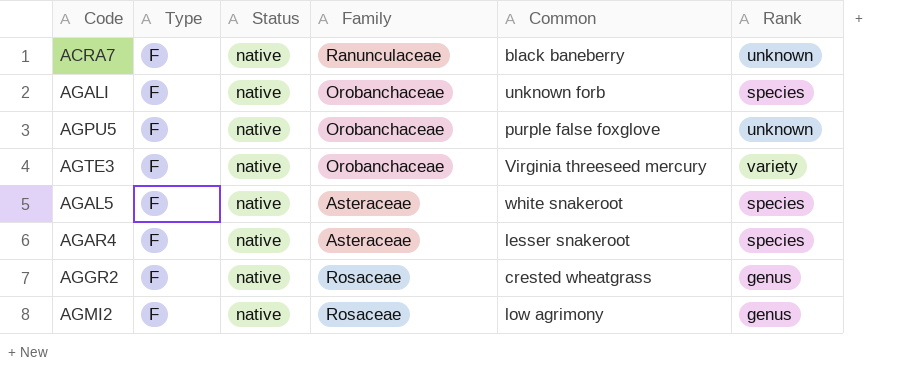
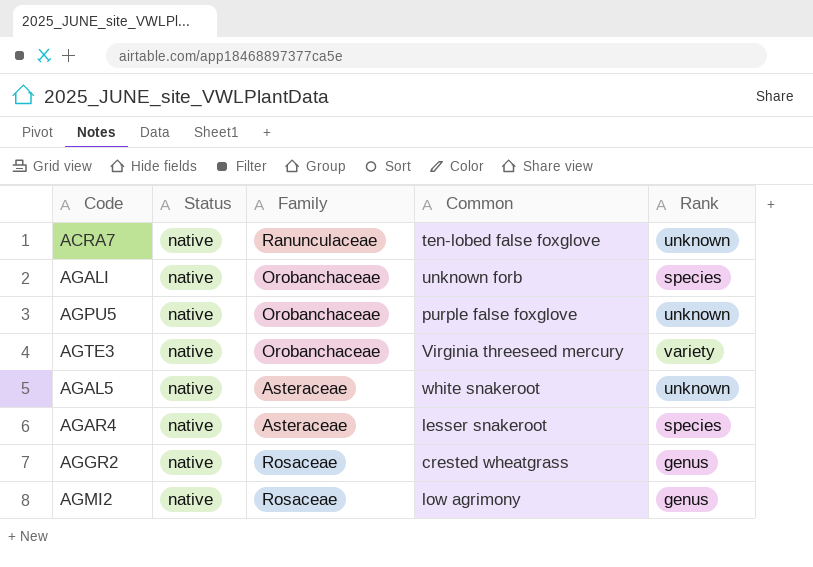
column Type | position: 2 -> none
ACRA7 | Common: black baneberry -> ten-lobed false foxglove
AGAL5 | Rank: species -> unknown

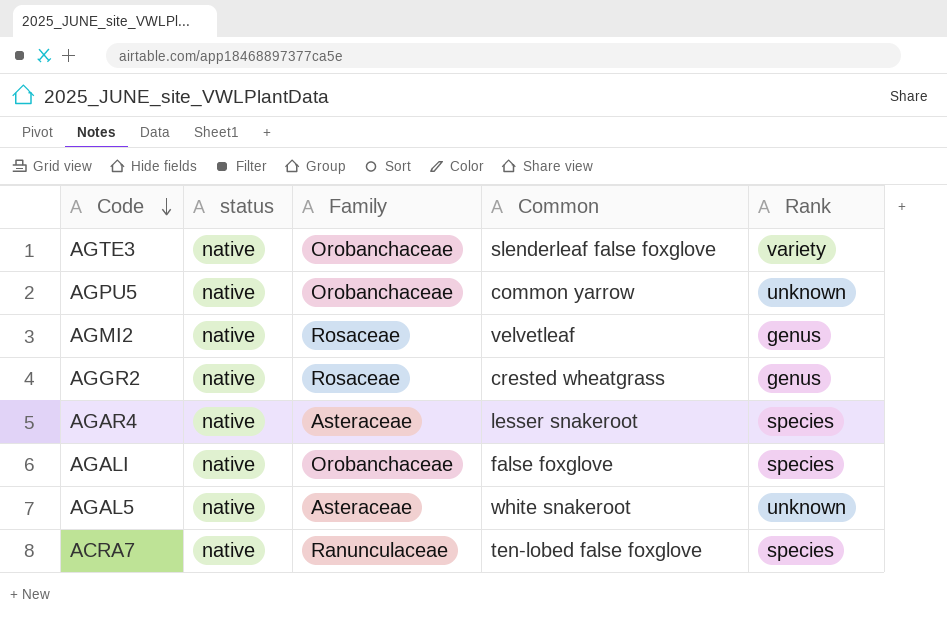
row order: none -> Code descending
column name: Status -> status
AGTE3 | Common: Virginia threeseed mercury -> slenderleaf false foxglove
AGPU5 | Common: purple false foxglove -> common yarrow
AGMI2 | Common: low agrimony -> velvetleaf
AGALI | Common: unknown forb -> false foxglove
ACRA7 | Rank: unknown -> species

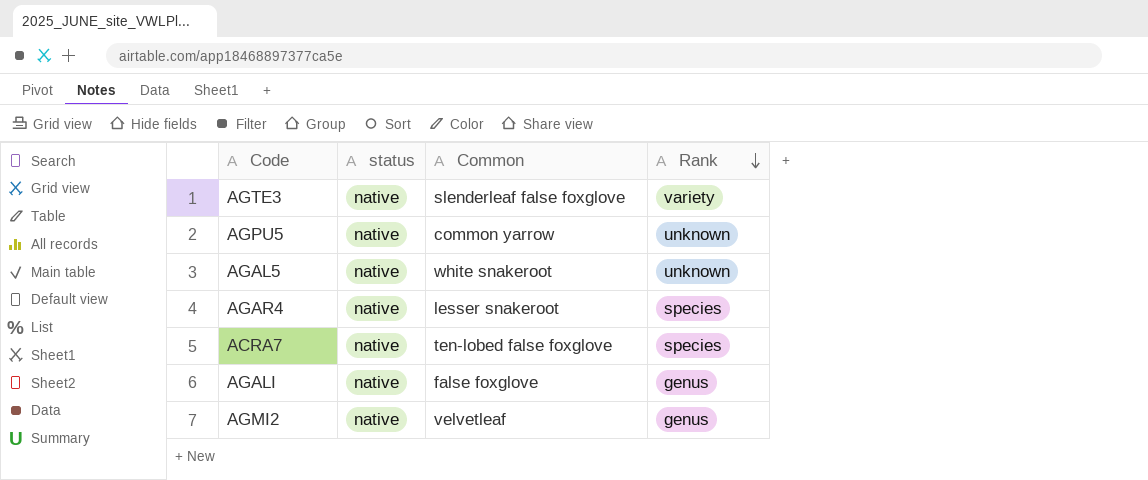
row order: Code descending -> Rank descending
column Family | position: 3 -> none
row AGGR2: native | Rosaceae | crested wheatgrass | genus -> none
AGALI | Rank: species -> genus

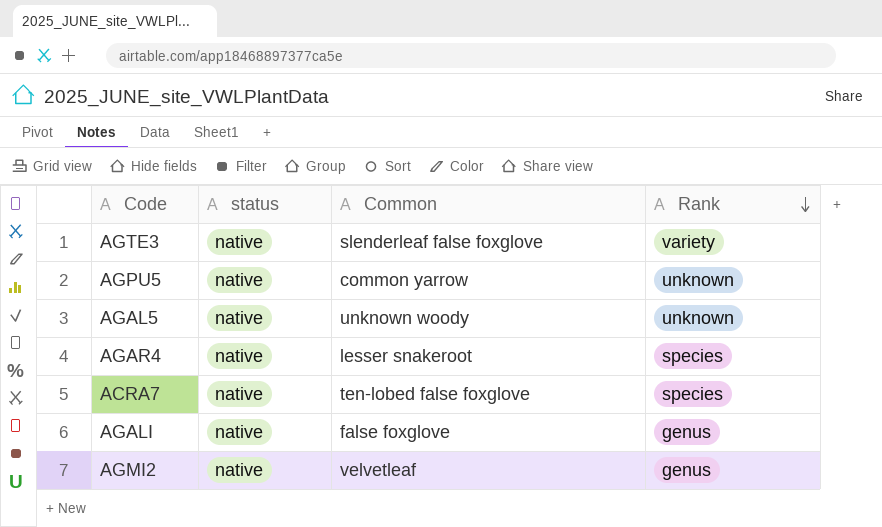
AGAL5 | Common: white snakeroot -> unknown woody

